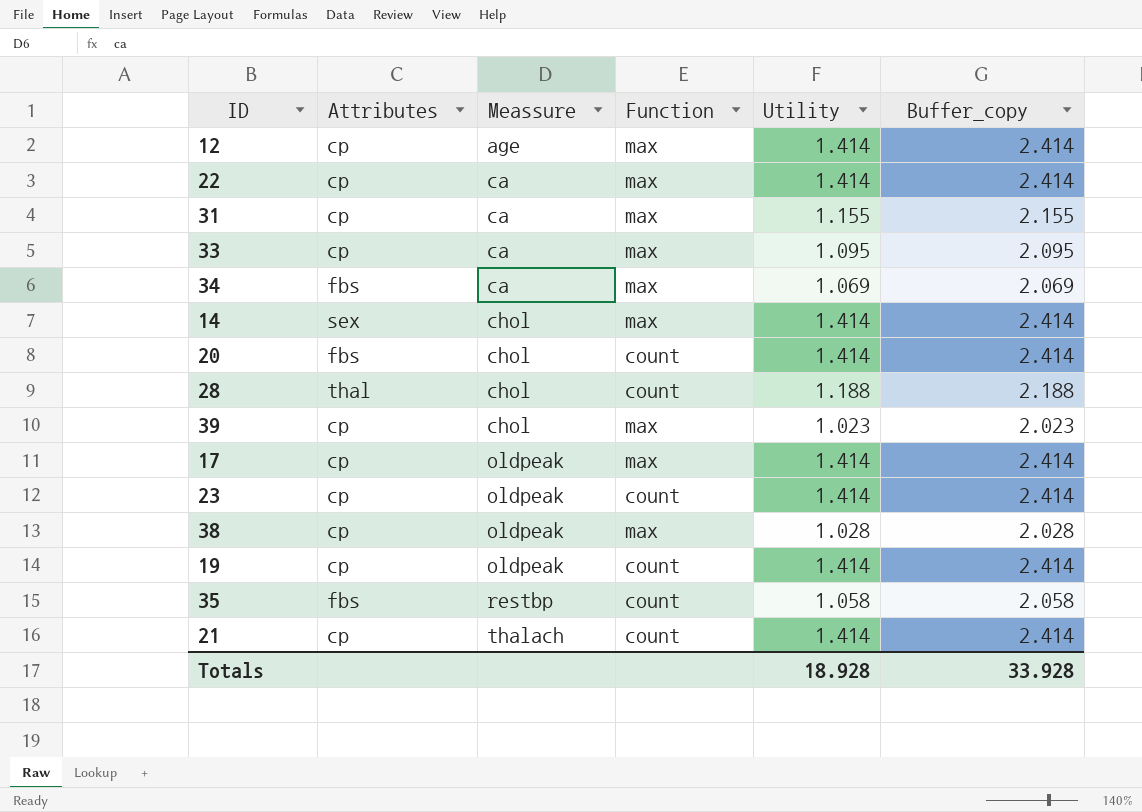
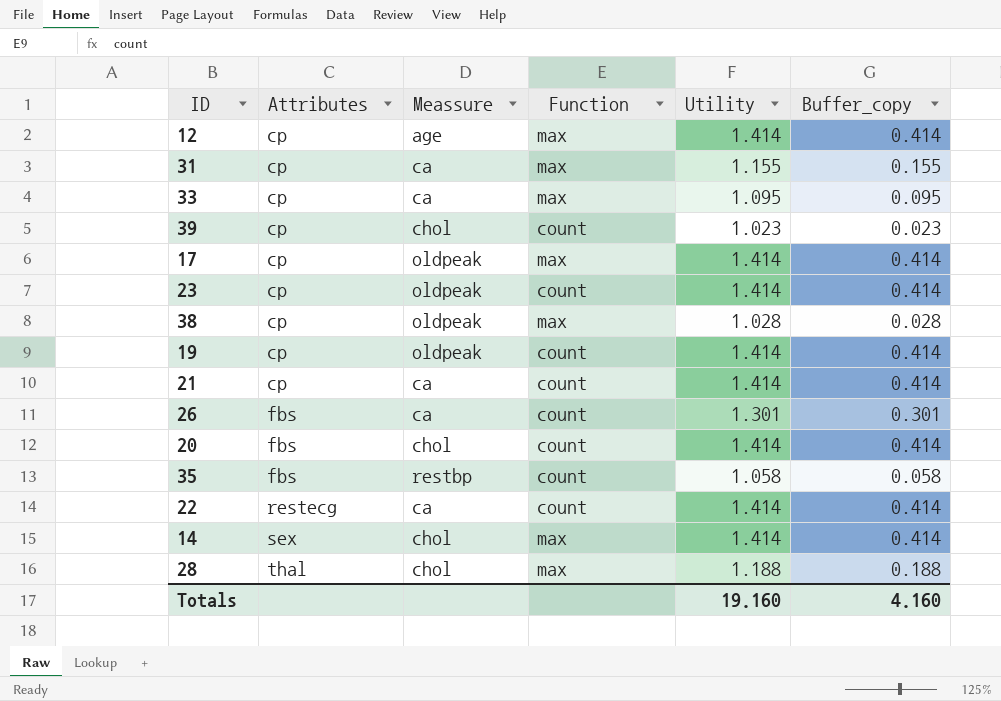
row order: Meassure ascending -> Attributes ascending
column Buffer_copy | formula: [Utility] + 1 -> [Utility] - 1
row 34: fbs | ca | max | 1.069 | 2.069 -> none
39 | Function: max -> count
21 | Meassure: thalach -> ca
row 26: none -> fbs | ca | count | 1.301 | 0.301
22 | Attributes: cp -> restecg
22 | Function: max -> count
28 | Function: count -> max
Totals | Utility: 18.928 -> 19.160
Totals | Buffer_copy: 33.928 -> 4.160

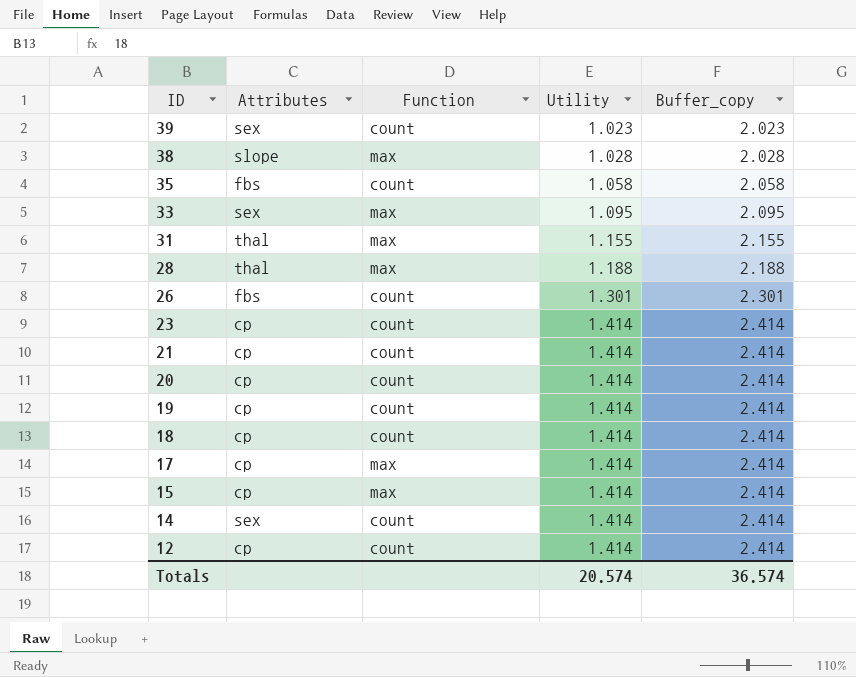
row order: Attributes ascending -> ID descending
column Meassure | position: 3 -> none
column Buffer_copy | formula: [Utility] - 1 -> [Utility] + 1
row 22: restecg | ca | count | 1.414 | 0.414 -> none
39 | Attributes: cp -> sex
38 | Attributes: cp -> slope
33 | Attributes: cp -> sex
31 | Attributes: cp -> thal
20 | Attributes: fbs -> cp
row 18: none -> cp | count | 1.414 | 2.414
row 15: none -> cp | max | 1.414 | 2.414
14 | Function: max -> count
12 | Function: max -> count
Totals | Utility: 19.160 -> 20.574
Totals | Buffer_copy: 4.160 -> 36.574

